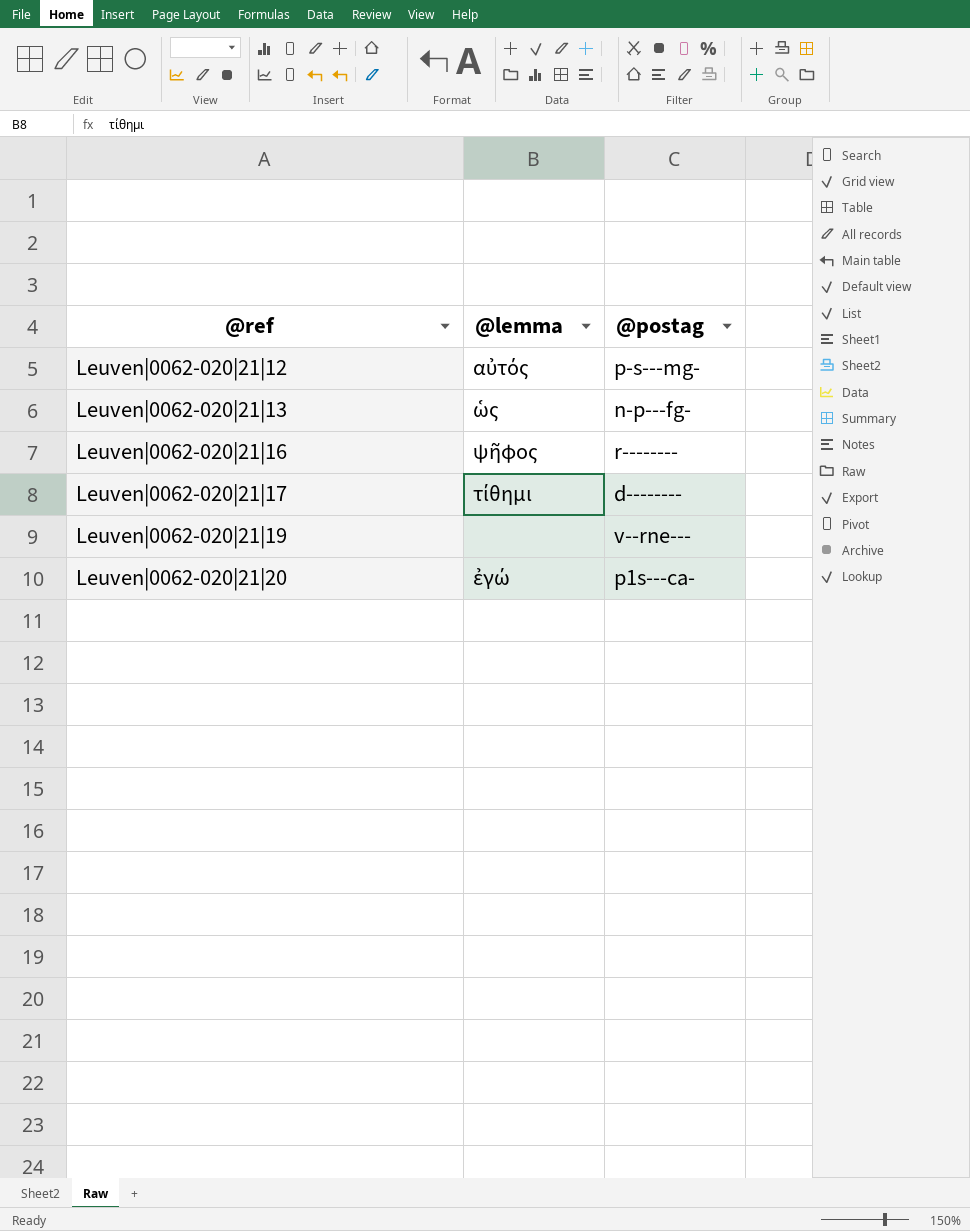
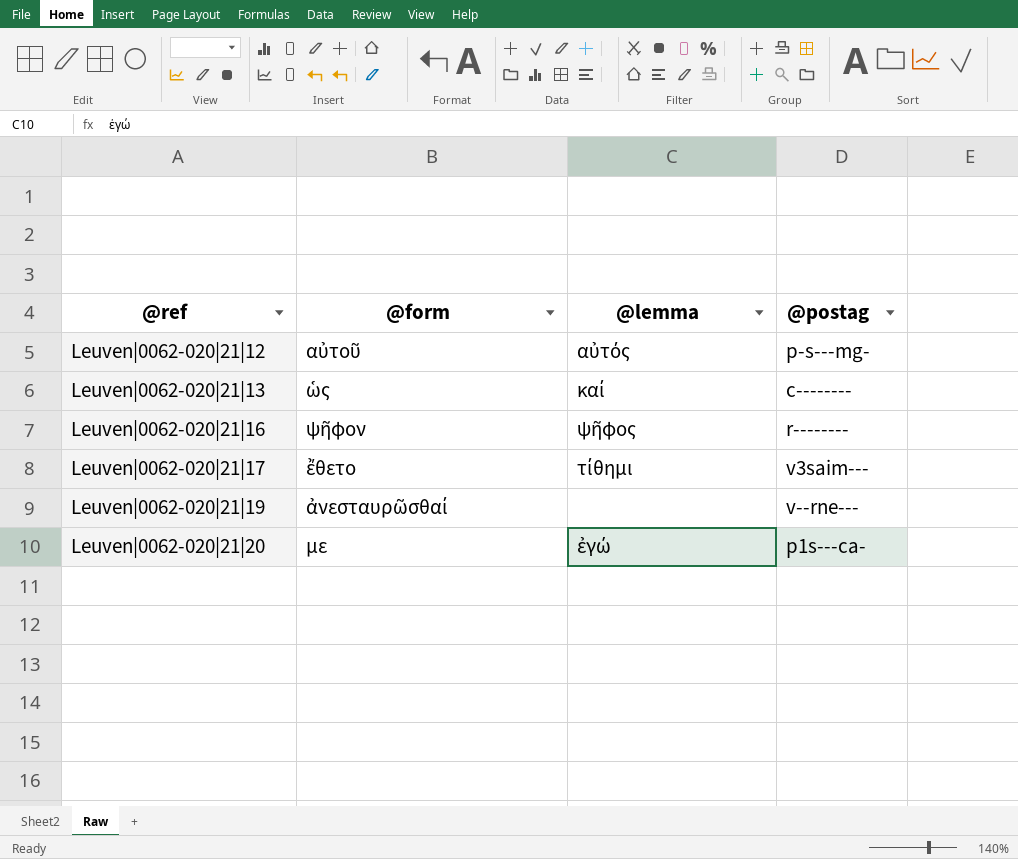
column @form | position: none -> 2
Leuven|0062-020|21|13 | @lemma: ὡς -> καί
Leuven|0062-020|21|13 | @postag: n-p---fg- -> c--------
Leuven|0062-020|21|17 | @postag: d-------- -> v3saim---

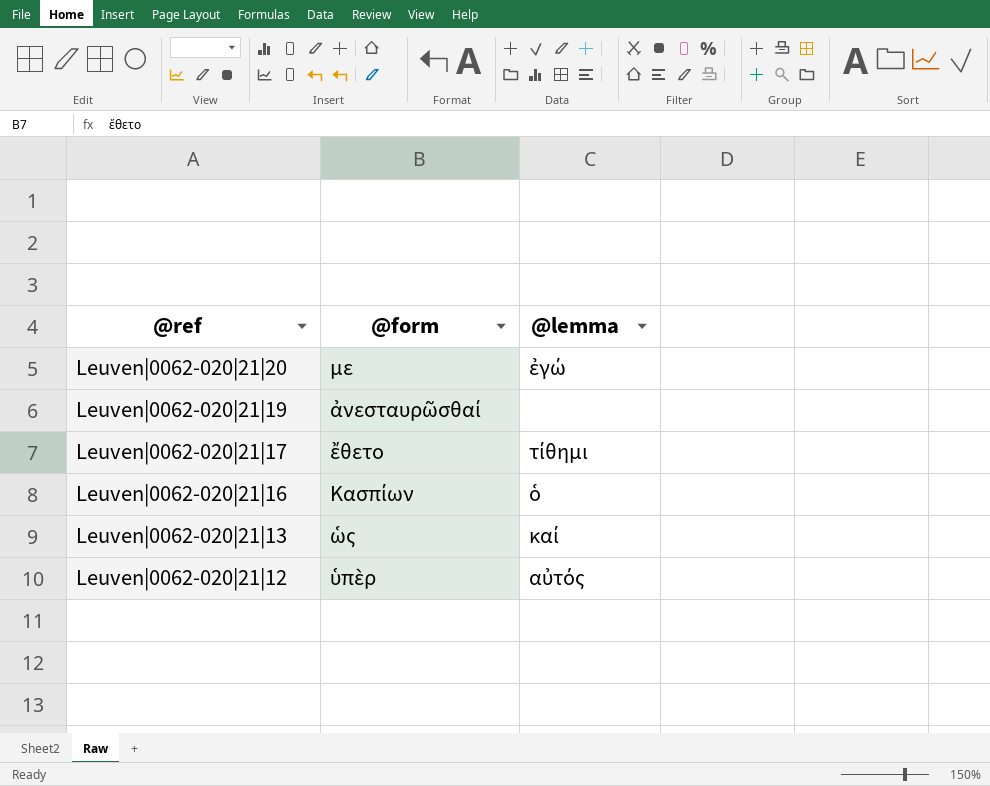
row order: @ref ascending -> @ref descending
column @postag | position: 4 -> none
Leuven|0062-020|21|16 | @form: ψῆφον -> Κασπίων
Leuven|0062-020|21|16 | @lemma: ψῆφος -> ὁ
Leuven|0062-020|21|12 | @form: αὐτοῦ -> ὑπὲρ

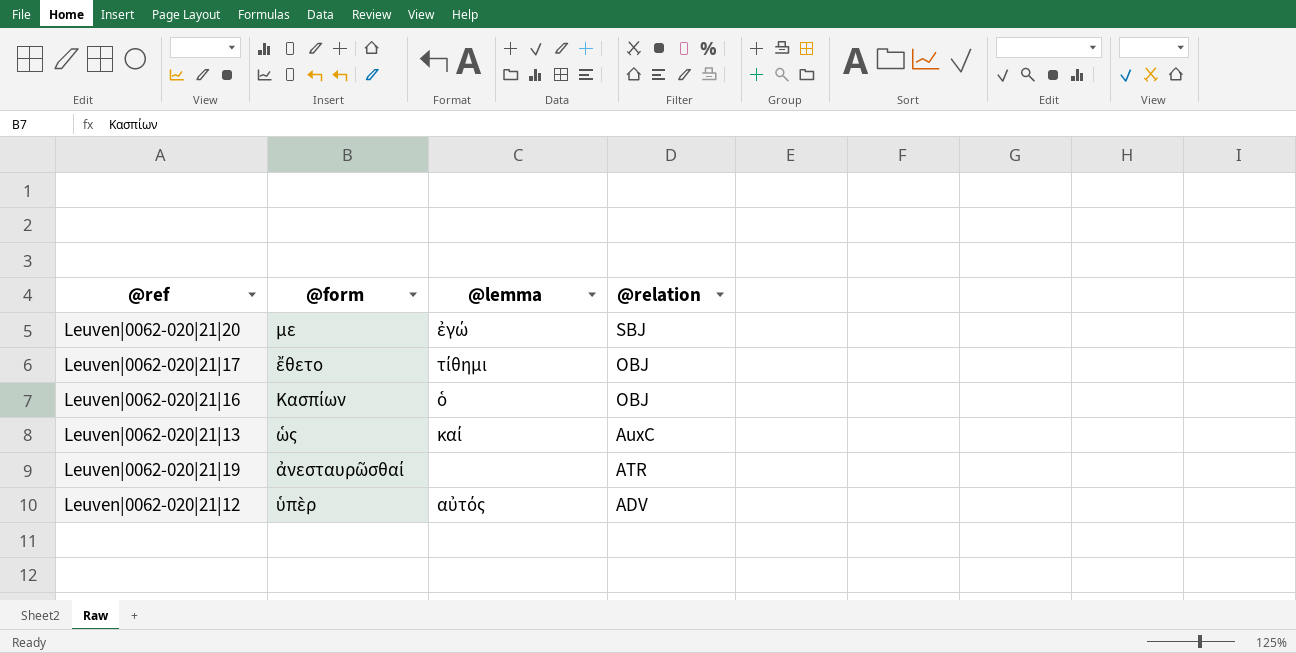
row order: @ref descending -> @relation descending
column @relation | position: none -> 4

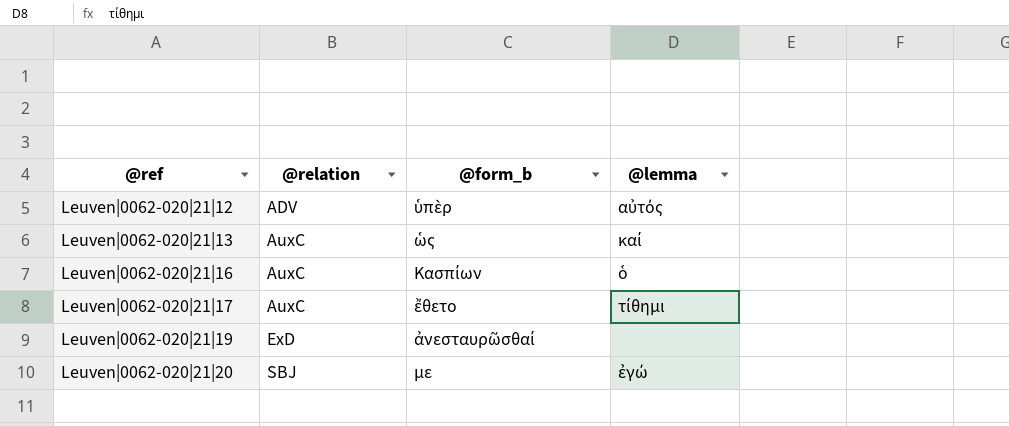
row order: @relation descending -> @ref ascending
column @relation | position: 4 -> 2
column name: @form -> @form_b
Leuven|0062-020|21|16 | @relation: OBJ -> AuxC
Leuven|0062-020|21|17 | @relation: OBJ -> AuxC
Leuven|0062-020|21|19 | @relation: ATR -> ExD

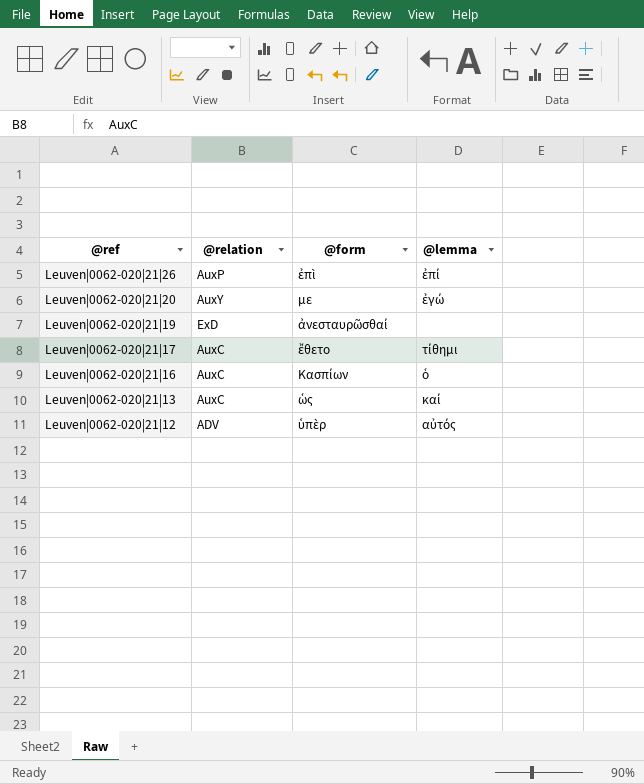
row order: @ref ascending -> @ref descending
column name: @form_b -> @form
row Leuven|0062-020|21|26: none -> AuxP | ἐπὶ | ἐπί
Leuven|0062-020|21|20 | @relation: SBJ -> AuxY

